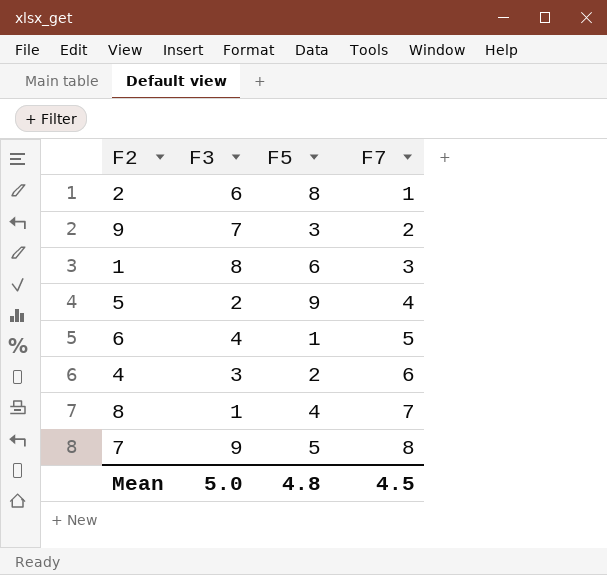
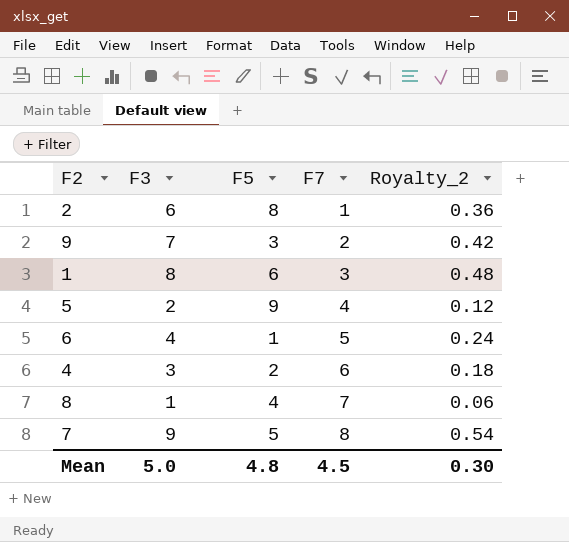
column Royalty_2 | formula: none -> [F3] * 0.06

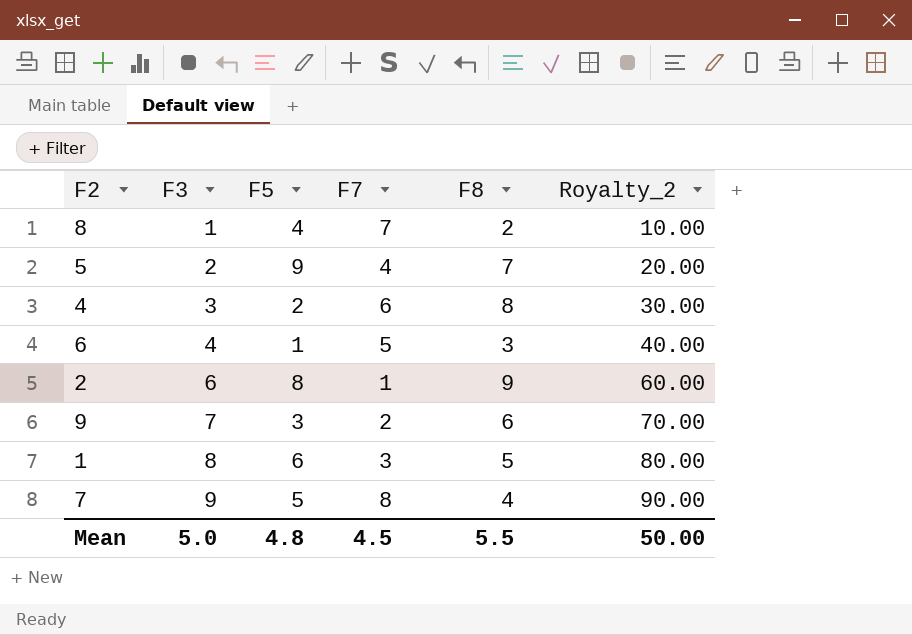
row order: F7 ascending -> F3 ascending
column F8 | position: none -> 5
column Royalty_2 | formula: [F3] * 0.06 -> [F3] * 10
Mean | Royalty_2: 0.30 -> 50.00

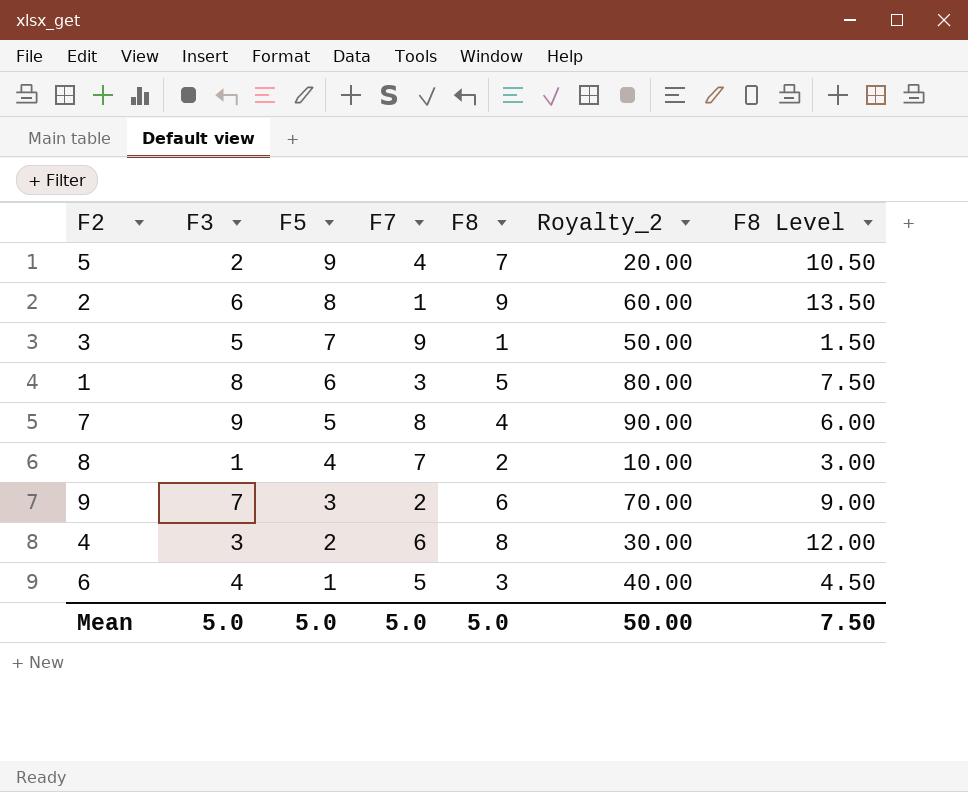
row order: F3 ascending -> F5 descending
column F8 Level | formula: none -> [F8] * 1.5
row 3: none -> 5 | 7 | 9 | 1 | 50.00 | 1.50
Mean | F5: 4.8 -> 5.0
Mean | F7: 4.5 -> 5.0
Mean | F8: 5.5 -> 5.0

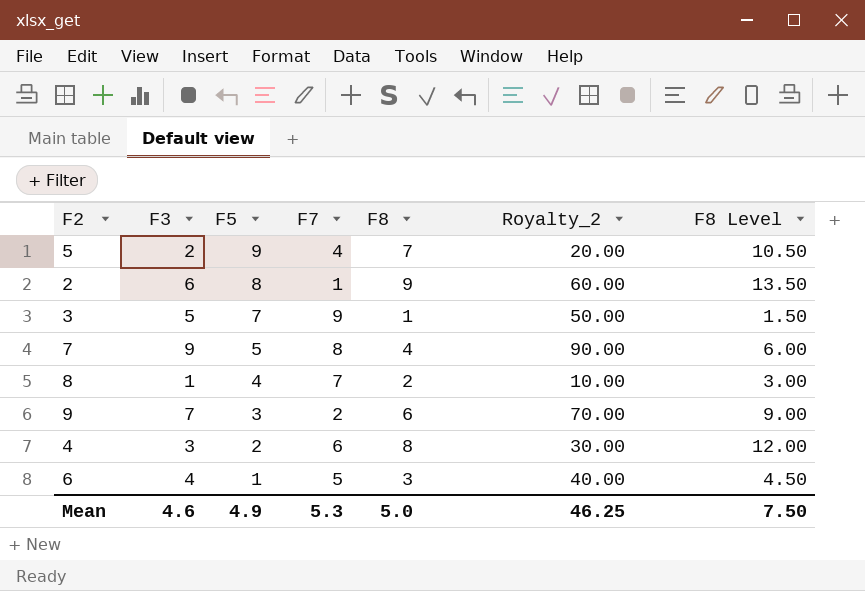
row 1: 8 | 6 | 3 | 5 | 80.00 | 7.50 -> none
Mean | F3: 5.0 -> 4.6
Mean | F5: 5.0 -> 4.9
Mean | F7: 5.0 -> 5.3
Mean | Royalty_2: 50.00 -> 46.25

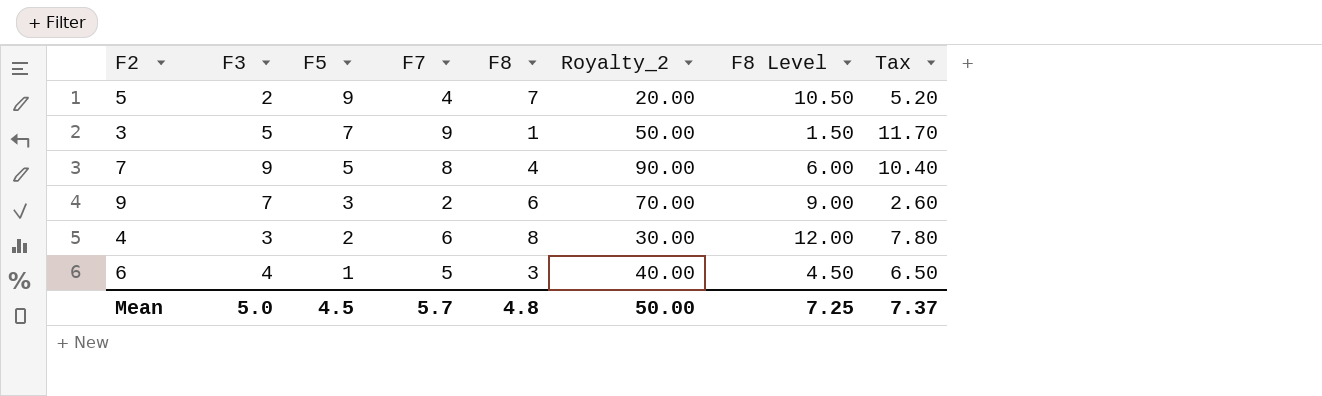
column Tax | formula: none -> [F7] * 1.3
row 2: 6 | 8 | 1 | 9 | 60.00 | 13.50 -> none
row 8: 1 | 4 | 7 | 2 | 10.00 | 3.00 -> none
Mean | F3: 4.6 -> 5.0
Mean | F5: 4.9 -> 4.5
Mean | F7: 5.3 -> 5.7
Mean | F8: 5.0 -> 4.8
Mean | Royalty_2: 46.25 -> 50.00
Mean | F8 Level: 7.50 -> 7.25

